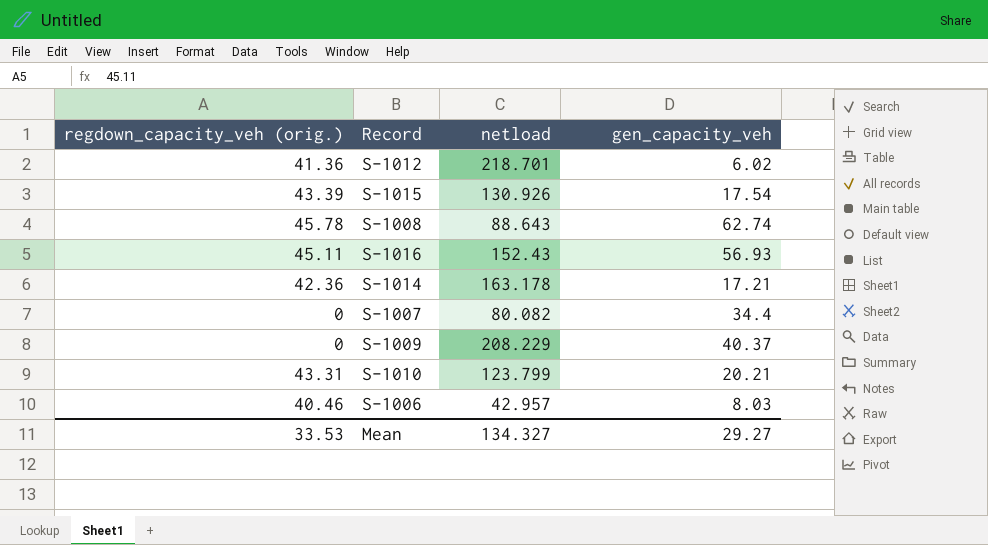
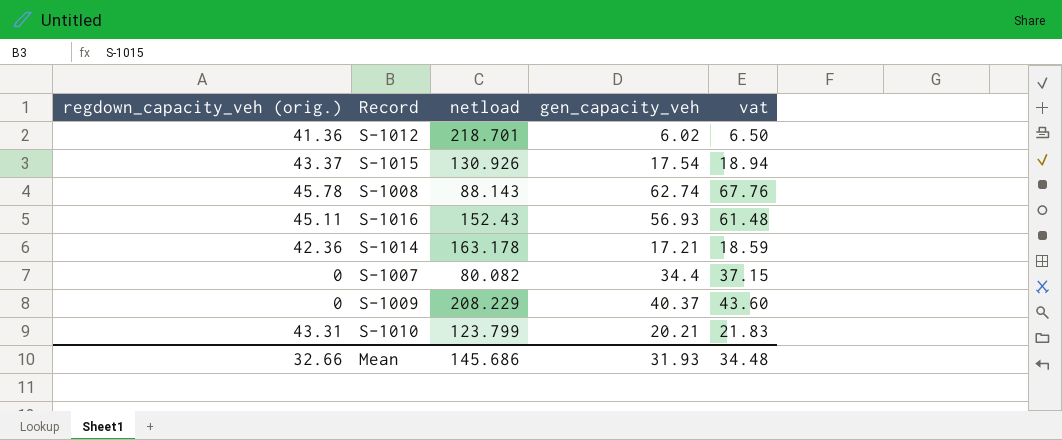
column vat | formula: none -> [gen_capacity_veh] * 1.08
row S-1006: 40.46 | 42.957 | 8.03 -> none
S-1015 | regdown_capacity_veh (orig.): 43.39 -> 43.37
S-1008 | netload: 88.643 -> 88.143
Mean | regdown_capacity_veh (orig.): 33.53 -> 32.66
Mean | netload: 134.327 -> 145.686
Mean | gen_capacity_veh: 29.27 -> 31.93

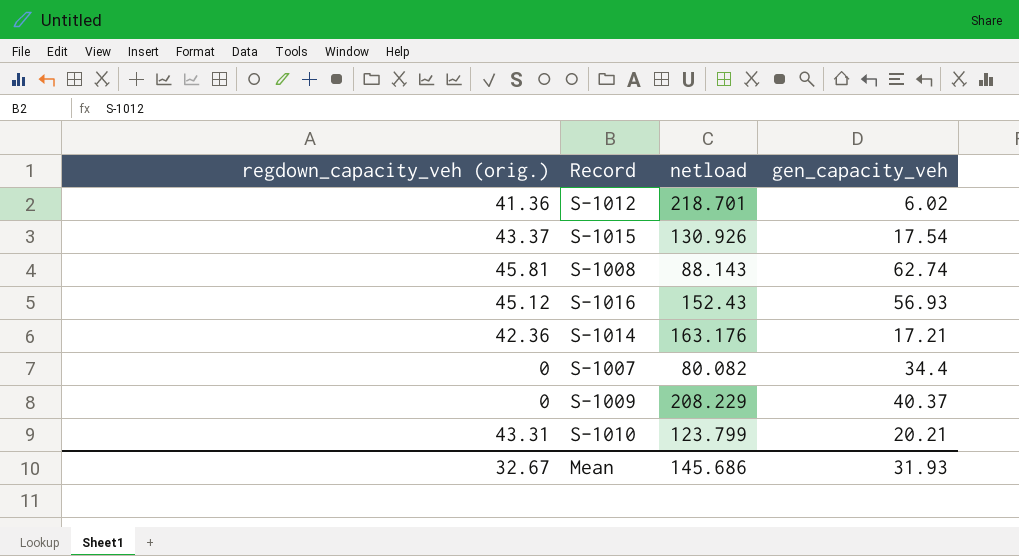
column vat | formula: [gen_capacity_veh] * 1.08 -> none
S-1008 | regdown_capacity_veh (orig.): 45.78 -> 45.81
S-1016 | regdown_capacity_veh (orig.): 45.11 -> 45.12
S-1014 | netload: 163.178 -> 163.176
Mean | regdown_capacity_veh (orig.): 32.66 -> 32.67

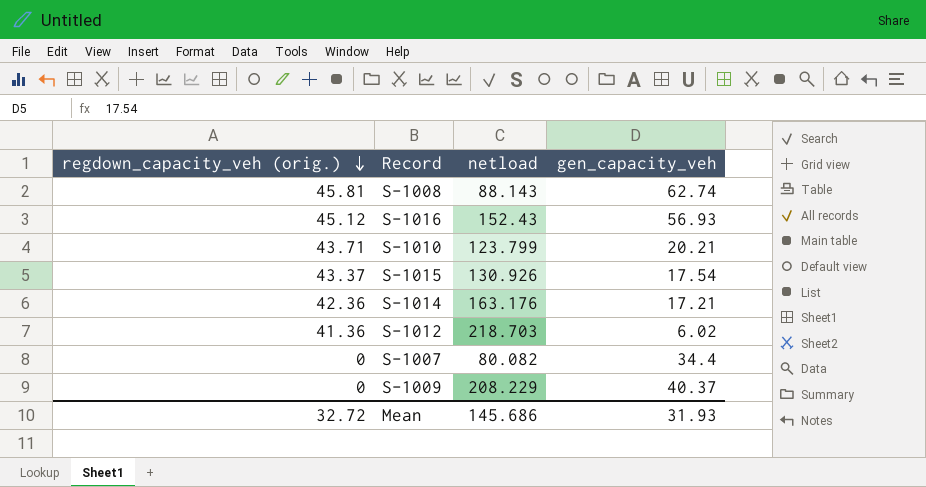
row order: none -> regdown_capacity_veh (orig.) descending
S-1010 | regdown_capacity_veh (orig.): 43.31 -> 43.71
S-1012 | netload: 218.701 -> 218.703
Mean | regdown_capacity_veh (orig.): 32.67 -> 32.72

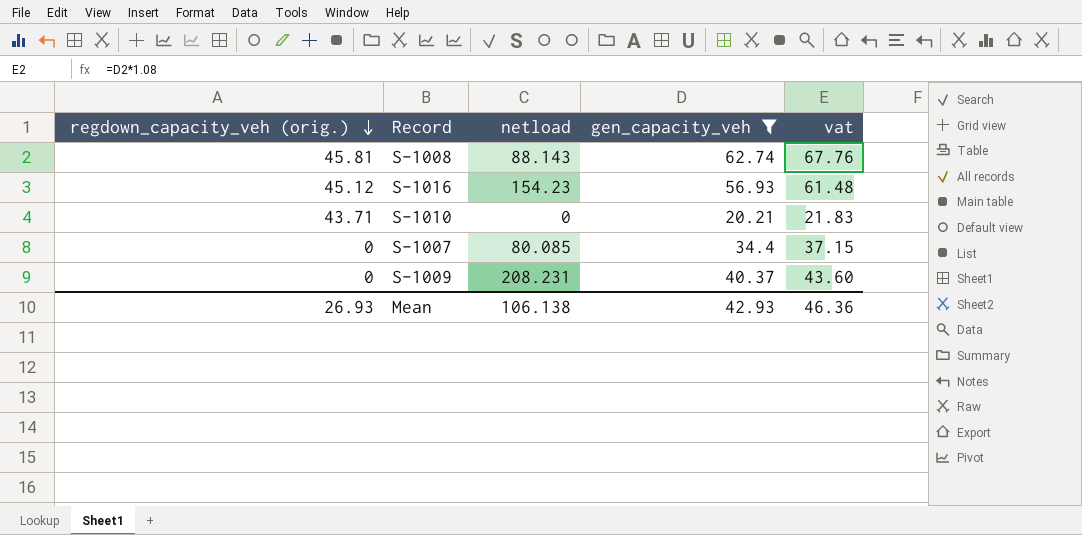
filter: none -> gen_capacity_veh >= 20.21
column vat | formula: none -> [gen_capacity_veh] * 1.08
S-1016 | netload: 152.43 -> 154.23
S-1010 | netload: 123.799 -> 0
S-1007 | netload: 80.082 -> 80.085
S-1009 | netload: 208.229 -> 208.231
Mean | regdown_capacity_veh (orig.): 32.72 -> 26.93
Mean | netload: 145.686 -> 106.138
Mean | gen_capacity_veh: 31.93 -> 42.93

